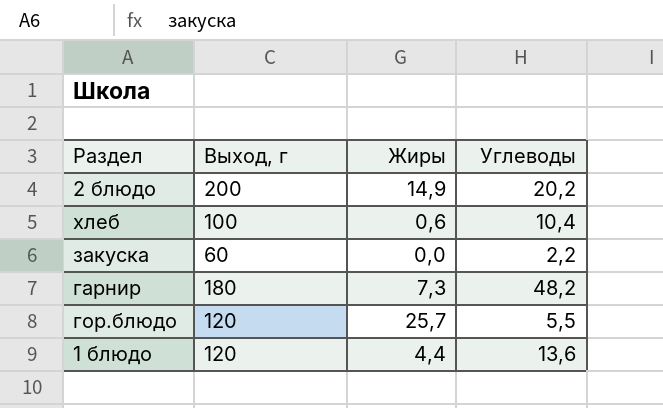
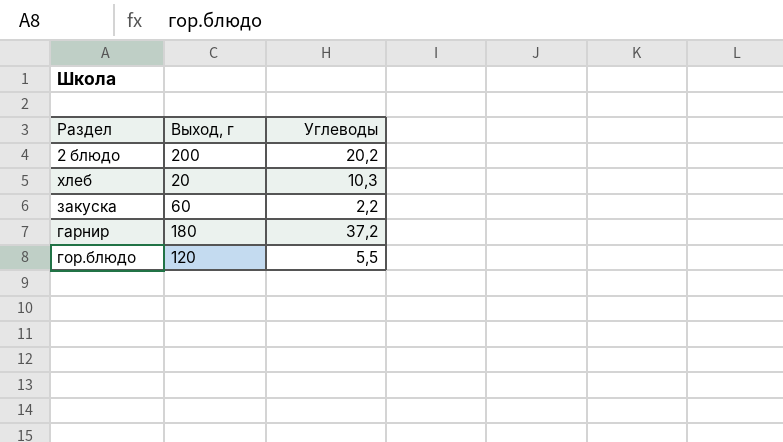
column Жиры | position: 3 -> none
row 1 блюдо: 120 | 4,4 | 13,6 -> none
хлеб | Выход, г: 100 -> 20
хлеб | Углеводы: 10,4 -> 10,3
гарнир | Углеводы: 48,2 -> 37,2

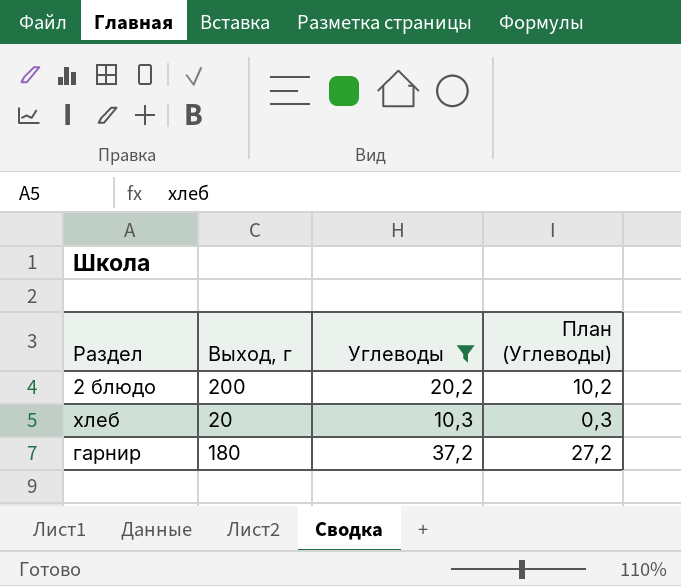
filter: none -> Углеводы >= 10,3
column План (Углеводы) | formula: none -> [Углеводы] - 10

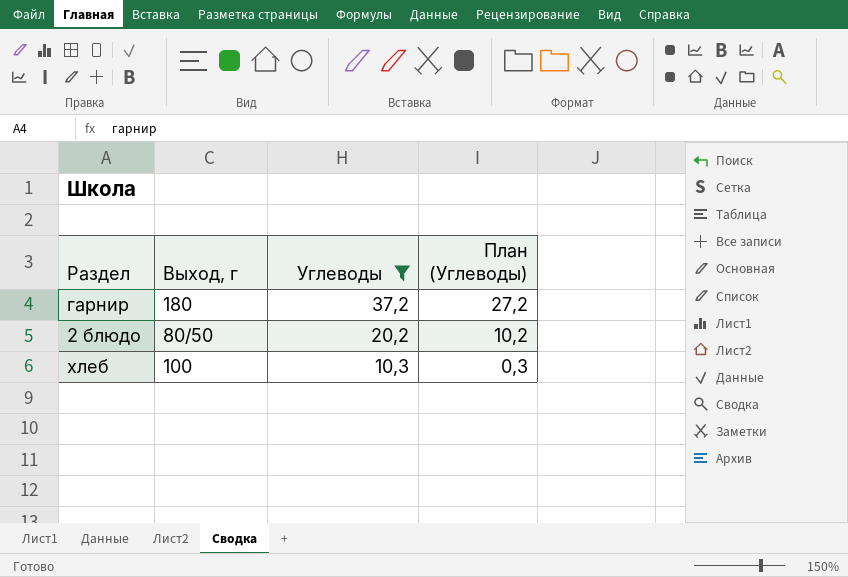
row order: none -> Углеводы descending
2 блюдо | Выход, г: 200 -> 80/50
хлеб | Выход, г: 20 -> 100

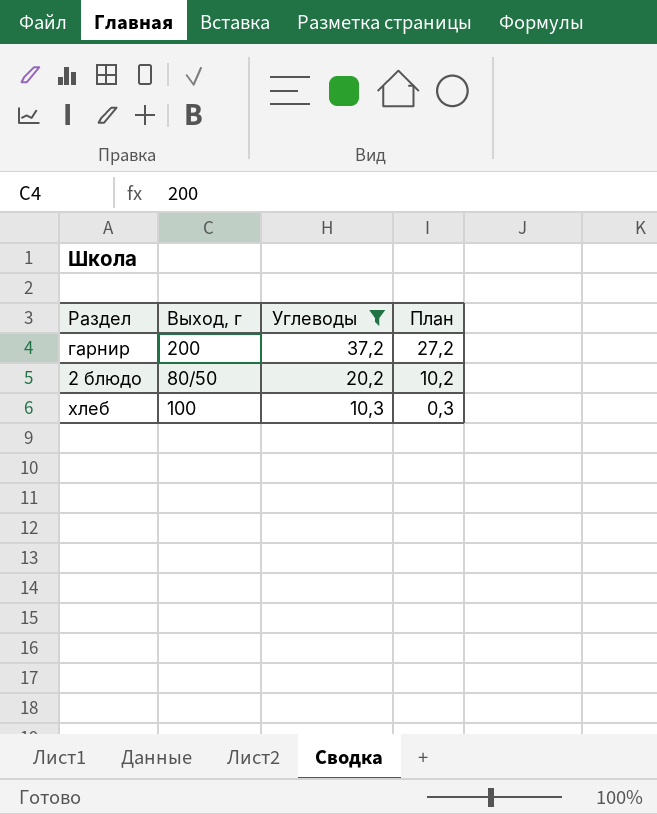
column name: План (Углеводы) -> План
гарнир | Выход, г: 180 -> 200

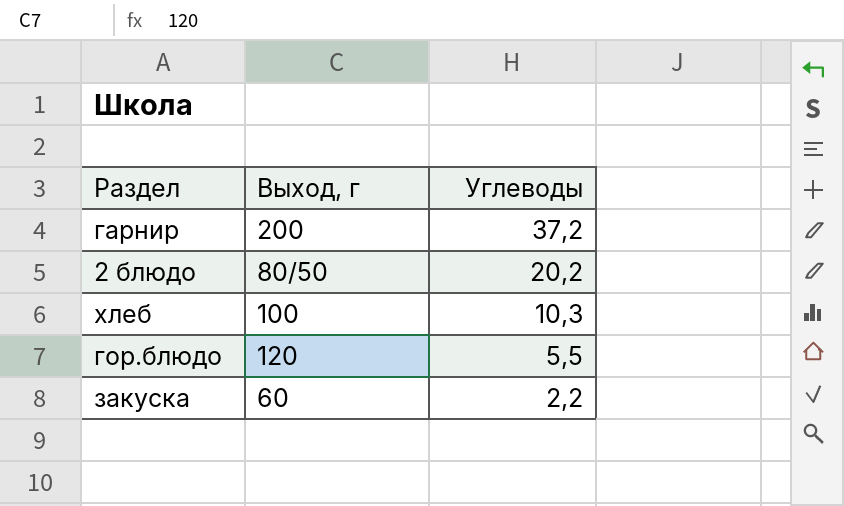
filter: Углеводы >= 10,3 -> none
column План | formula: [Углеводы] - 10 -> none

